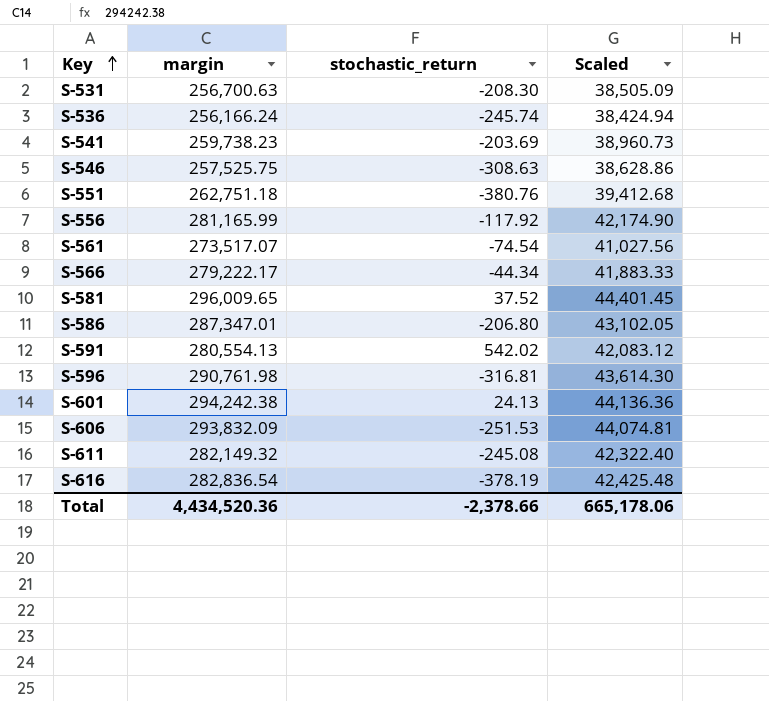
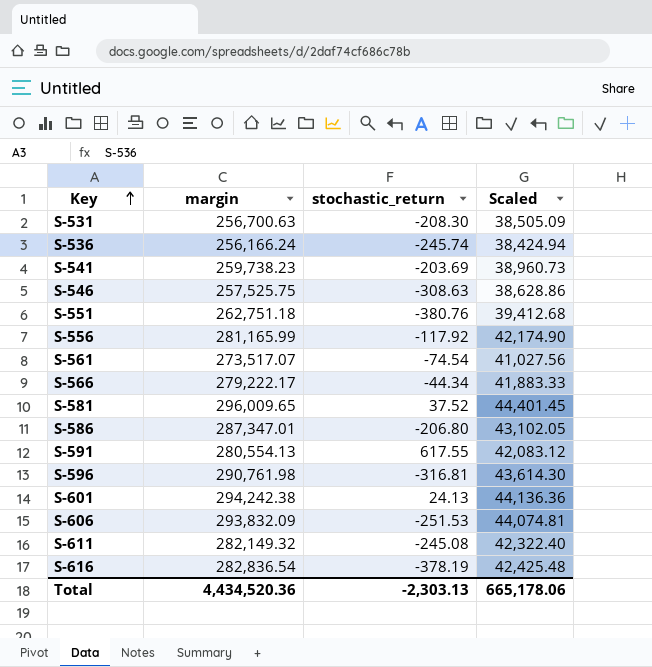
S-591 | stochastic_return: 542.02 -> 617.55
Total | stochastic_return: -2,378.66 -> -2,303.13

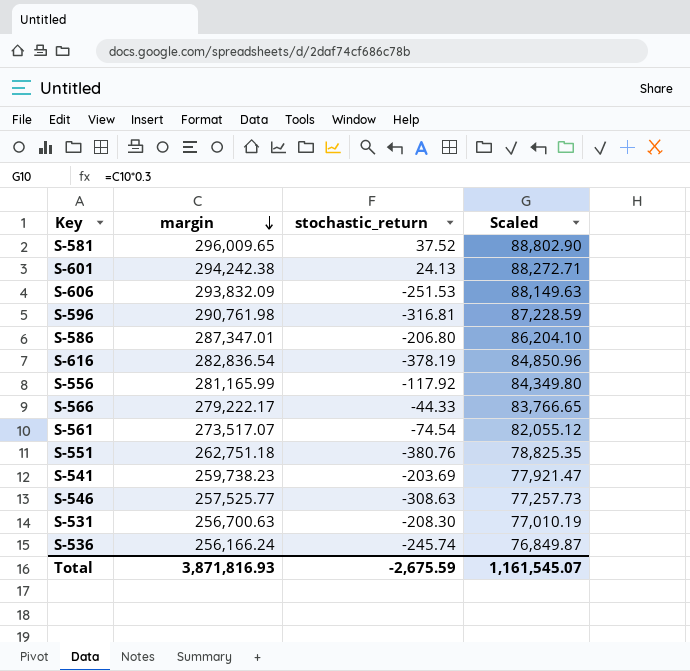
row order: Key ascending -> margin descending
column Scaled | formula: [margin] * 0.15 -> [margin] * 0.3
row S-591: 280,554.13 | 617.55 | 42,083.12 -> none
row S-611: 282,149.32 | -245.08 | 42,322.40 -> none
S-566 | stochastic_return: -44.34 -> -44.33
S-546 | margin: 257,525.75 -> 257,525.77
Total | margin: 4,434,520.36 -> 3,871,816.93
Total | stochastic_return: -2,303.13 -> -2,675.59
Total | Scaled: 665,178.06 -> 1,161,545.07

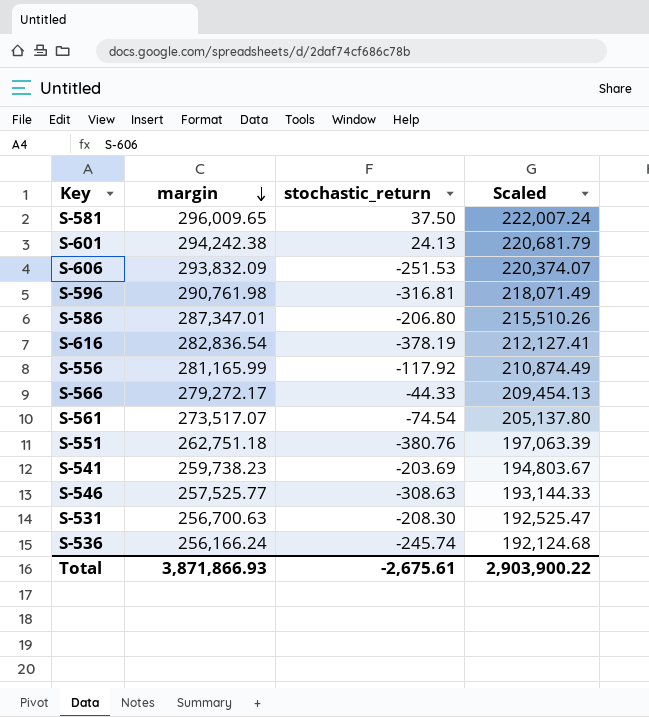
column Scaled | formula: [margin] * 0.3 -> [margin] * 0.75
S-581 | stochastic_return: 37.52 -> 37.50
S-566 | margin: 279,222.17 -> 279,272.17
Total | margin: 3,871,816.93 -> 3,871,866.93
Total | stochastic_return: -2,675.59 -> -2,675.61
Total | Scaled: 1,161,545.07 -> 2,903,900.22

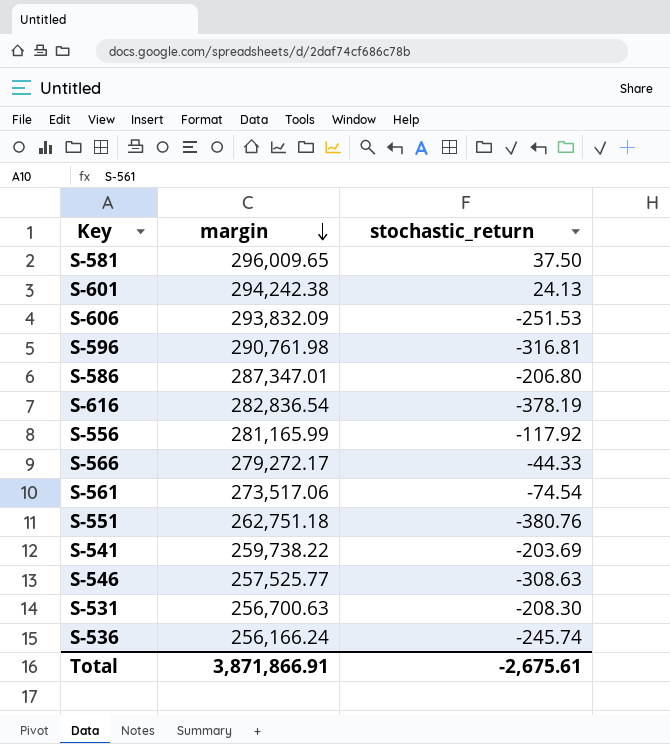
column Scaled | formula: [margin] * 0.75 -> none
S-561 | margin: 273,517.07 -> 273,517.06
S-541 | margin: 259,738.23 -> 259,738.22
Total | margin: 3,871,866.93 -> 3,871,866.91

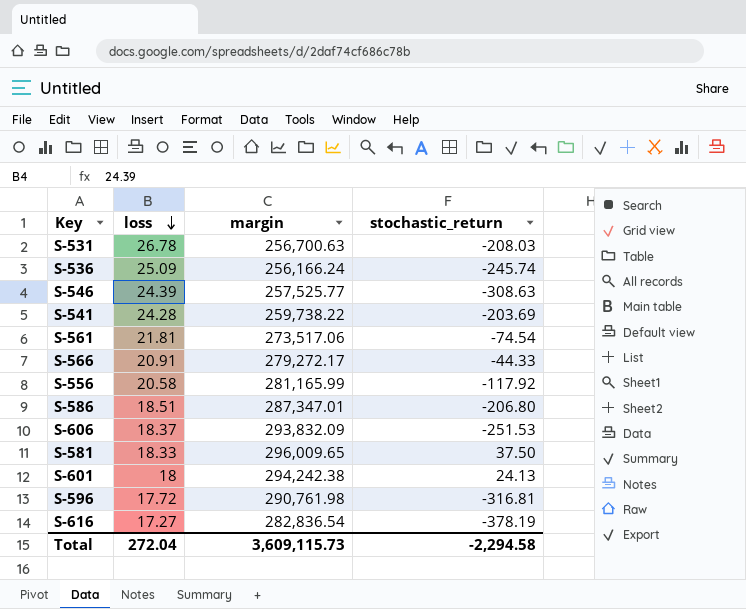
row order: margin descending -> loss descending
column loss | position: none -> 2
row S-551: 262,751.18 | -380.76 -> none
S-531 | stochastic_return: -208.30 -> -208.03
Total | margin: 3,871,866.91 -> 3,609,115.73
Total | stochastic_return: -2,675.61 -> -2,294.58

